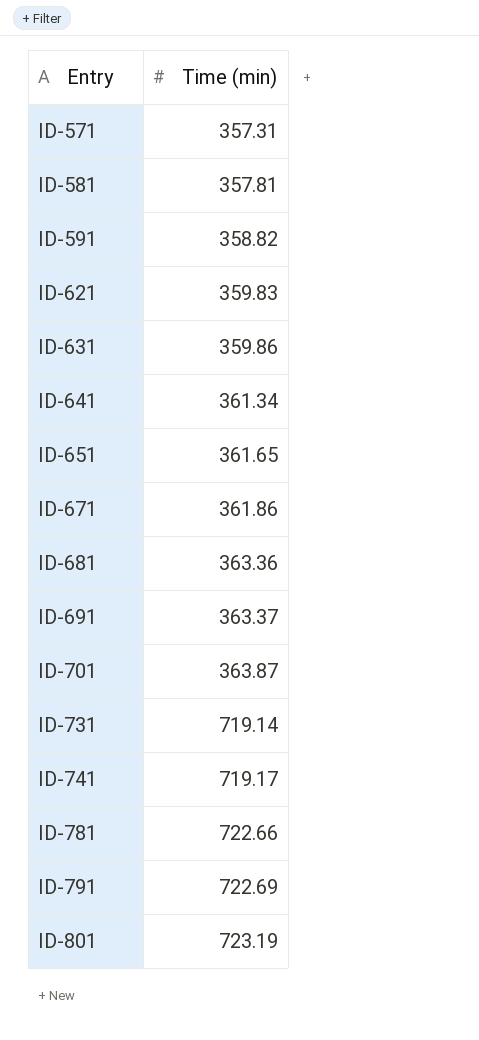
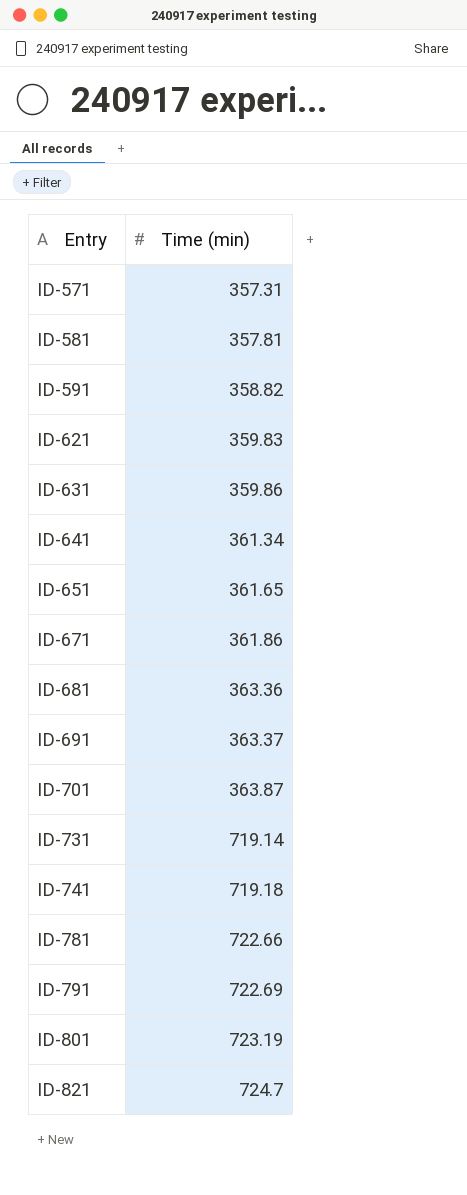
ID-741 | Time (min): 719.17 -> 719.18
row ID-821: none -> 724.7

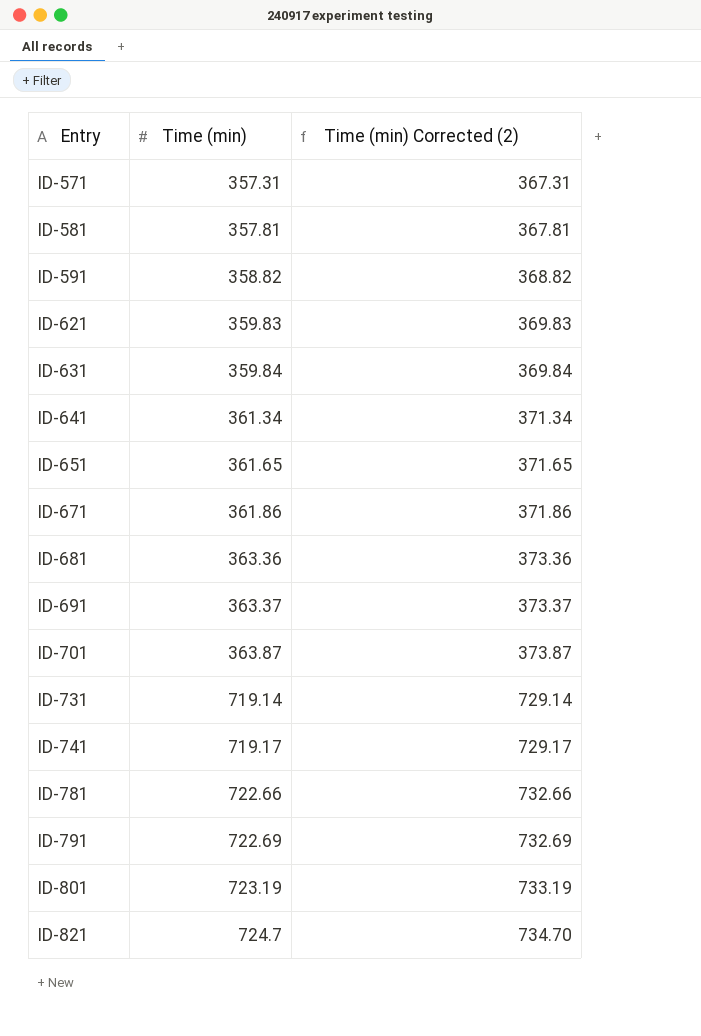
column Time (min) Corrected (2) | formula: none -> [Time (min)] + 10
ID-631 | Time (min): 359.86 -> 359.84
ID-741 | Time (min): 719.18 -> 719.17

